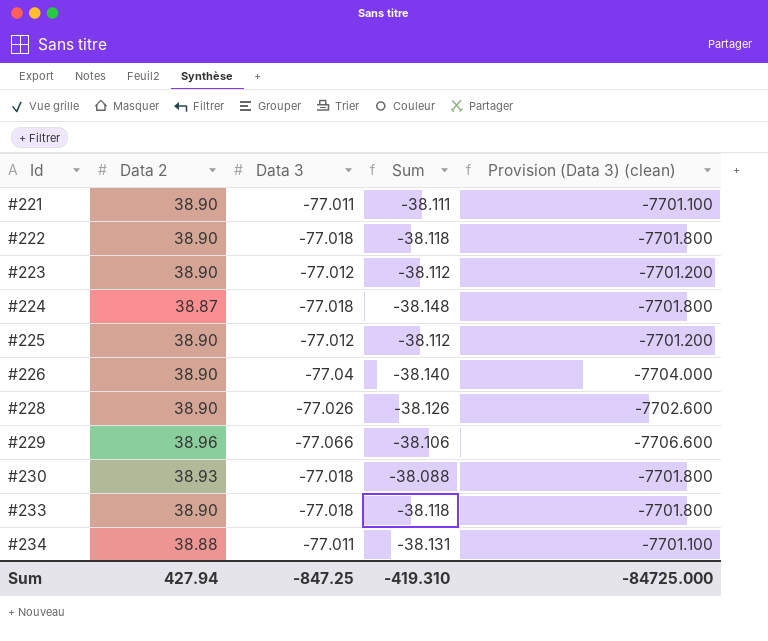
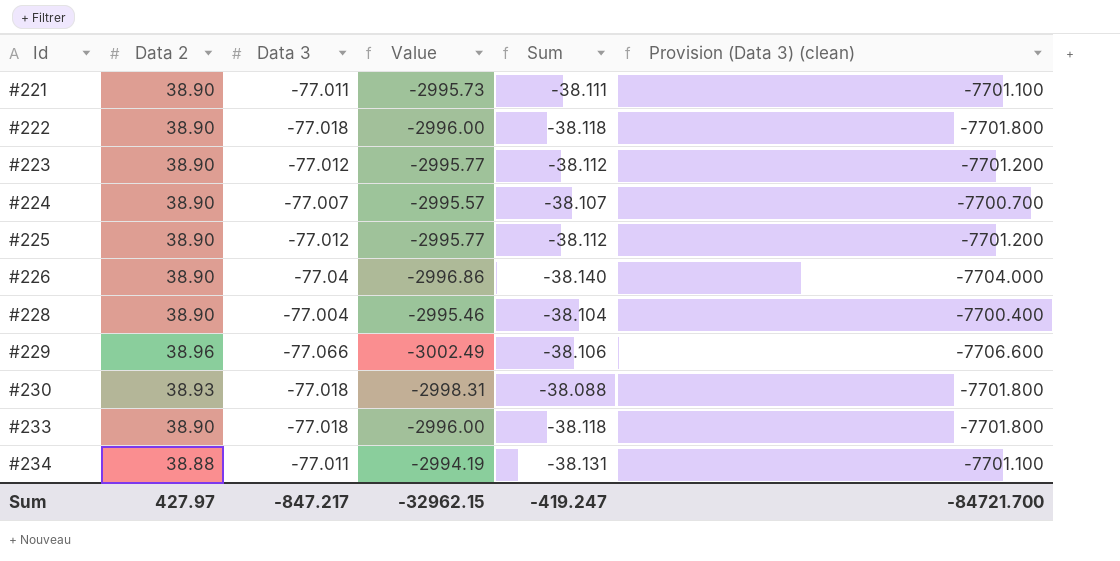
column Value | formula: none -> [Data 2] * [Data 3]
#224 | Data 2: 38.87 -> 38.90
#224 | Data 3: -77.018 -> -77.007
#224 | Sum: -38.148 -> -38.107
#224 | Provision (Data 3) (clean): -7701.800 -> -7700.700
#228 | Data 3: -77.026 -> -77.004
#228 | Sum: -38.126 -> -38.104
#228 | Provision (Data 3) (clean): -7702.600 -> -7700.400
Sum | Data 2: 427.94 -> 427.97
Sum | Data 3: -847.25 -> -847.217
Sum | Sum: -419.310 -> -419.247
Sum | Provision (Data 3) (clean): -84725.000 -> -84721.700

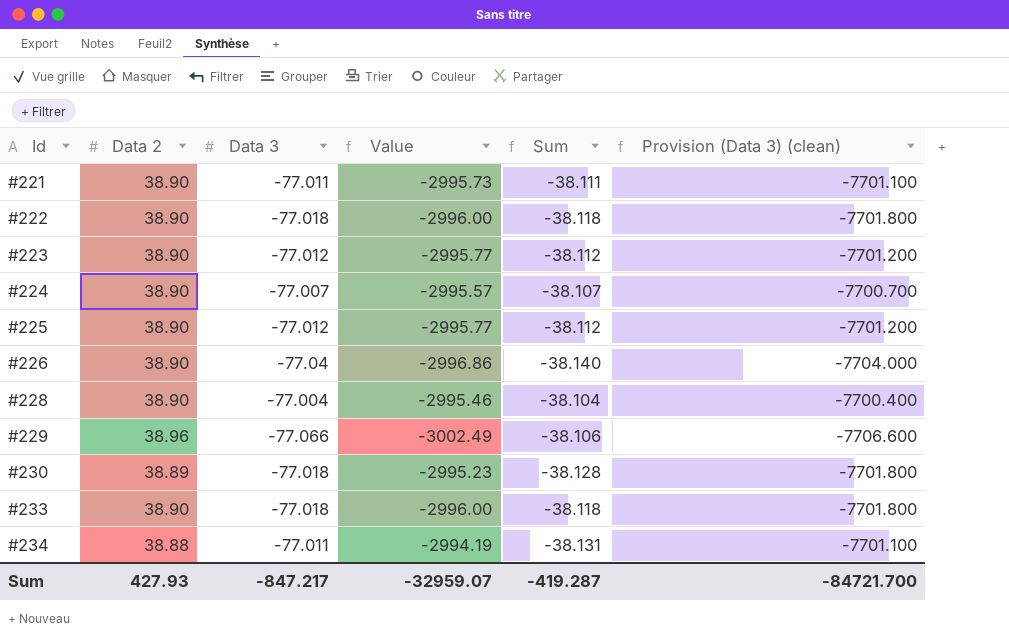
#230 | Data 2: 38.93 -> 38.89
#230 | Value: -2998.31 -> -2995.23
#230 | Sum: -38.088 -> -38.128
Sum | Data 2: 427.97 -> 427.93
Sum | Value: -32962.15 -> -32959.07
Sum | Sum: -419.247 -> -419.287

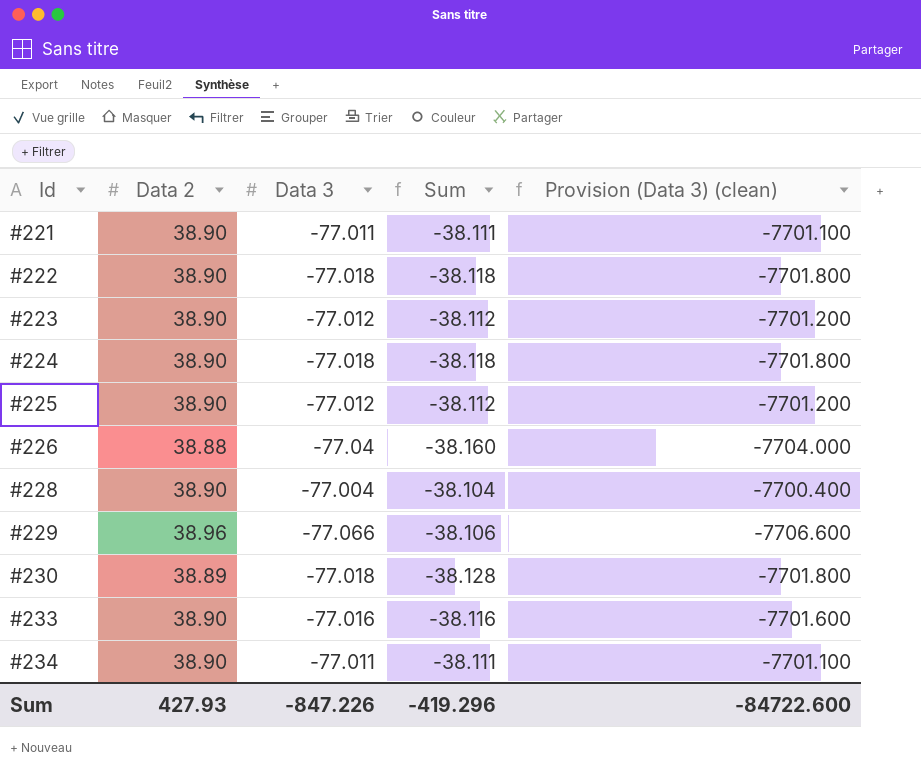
column Value | formula: [Data 2] * [Data 3] -> none
#224 | Data 3: -77.007 -> -77.018
#224 | Sum: -38.107 -> -38.118
#224 | Provision (Data 3) (clean): -7700.700 -> -7701.800
#226 | Data 2: 38.90 -> 38.88
#226 | Sum: -38.140 -> -38.160
#233 | Data 3: -77.018 -> -77.016
#233 | Sum: -38.118 -> -38.116
#233 | Provision (Data 3) (clean): -7701.800 -> -7701.600
#234 | Data 2: 38.88 -> 38.90
#234 | Sum: -38.131 -> -38.111
Sum | Data 3: -847.217 -> -847.226
Sum | Sum: -419.287 -> -419.296
Sum | Provision (Data 3) (clean): -84721.700 -> -84722.600

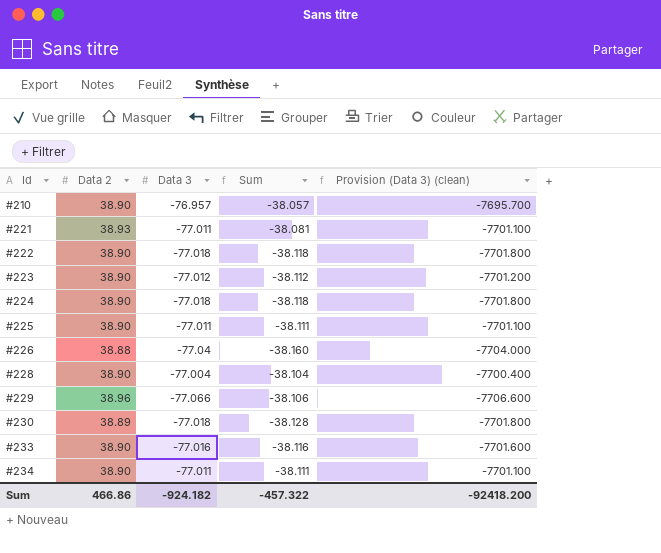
row #210: none -> 38.90 | -76.957 | -38.057 | -7695.700
#221 | Data 2: 38.90 -> 38.93
#221 | Sum: -38.111 -> -38.081
#225 | Data 3: -77.012 -> -77.011
#225 | Sum: -38.112 -> -38.111
#225 | Provision (Data 3) (clean): -7701.200 -> -7701.100
Sum | Data 2: 427.93 -> 466.86
Sum | Data 3: -847.226 -> -924.182
Sum | Sum: -419.296 -> -457.322
Sum | Provision (Data 3) (clean): -84722.600 -> -92418.200

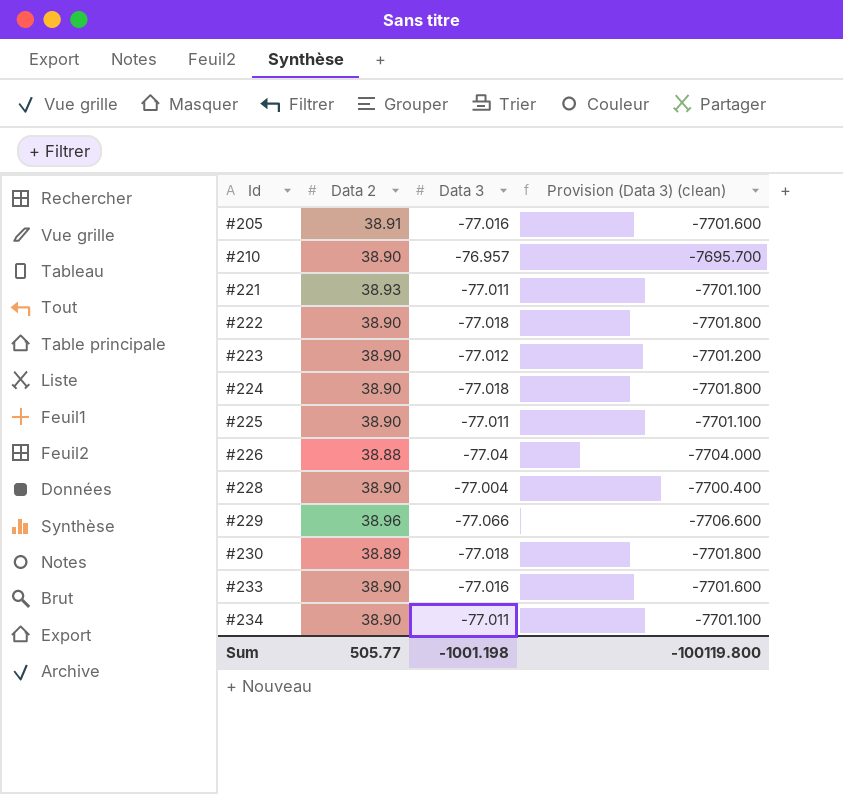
column Sum | formula: [Data 2] + [Data 3] -> none
row #205: none -> 38.91 | -77.016 | -7701.600
Sum | Data 2: 466.86 -> 505.77
Sum | Data 3: -924.182 -> -1001.198
Sum | Provision (Data 3) (clean): -92418.200 -> -100119.800

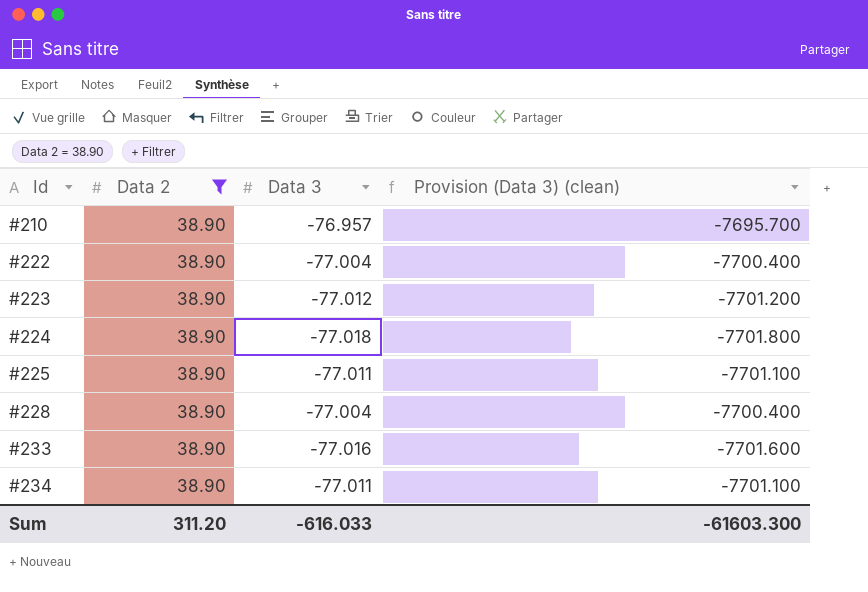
filter: none -> Data 2 = 38.90
#222 | Data 3: -77.018 -> -77.004
#222 | Provision (Data 3) (clean): -7701.800 -> -7700.400
Sum | Data 2: 505.77 -> 311.20
Sum | Data 3: -1001.198 -> -616.033
Sum | Provision (Data 3) (clean): -100119.800 -> -61603.300

